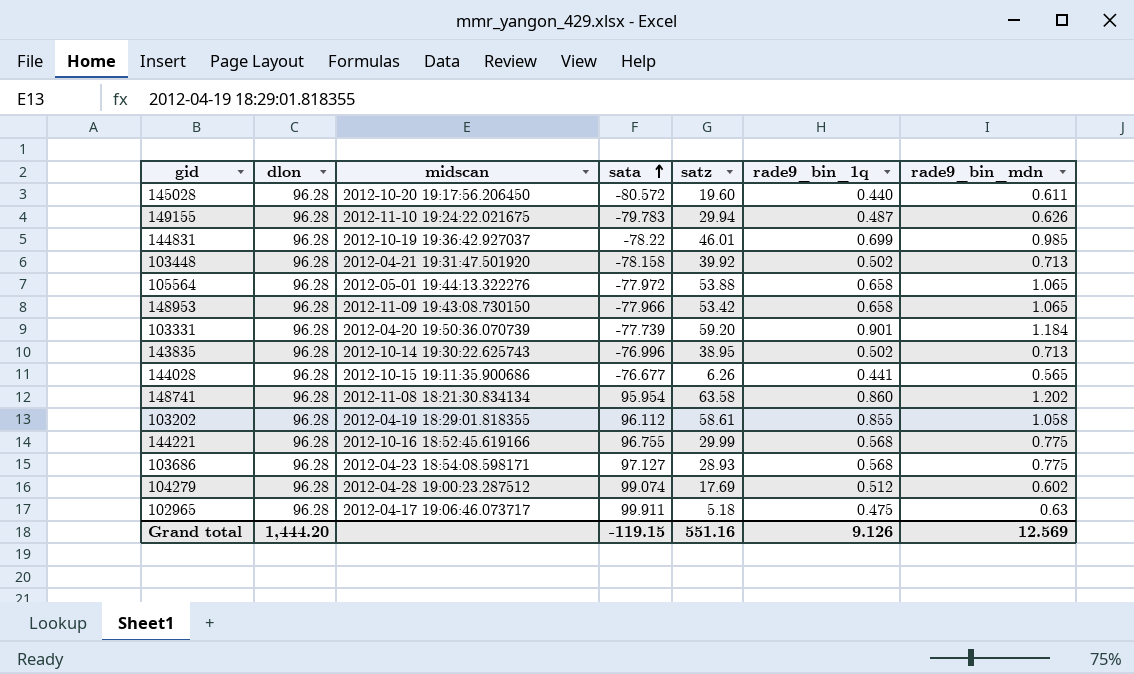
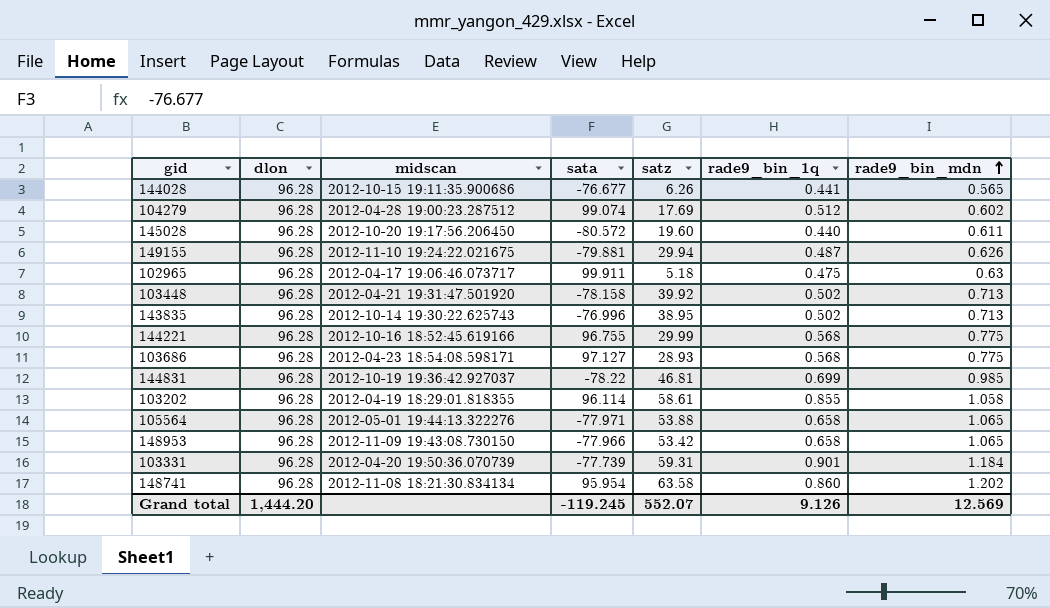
row order: sata ascending -> rade9_bin_mdn ascending
149155 | sata: -79.783 -> -79.881
144831 | satz: 46.01 -> 46.81
103202 | sata: 96.112 -> 96.114
105564 | sata: -77.972 -> -77.971
103331 | satz: 59.20 -> 59.31
Grand total | sata: -119.15 -> -119.245
Grand total | satz: 551.16 -> 552.07

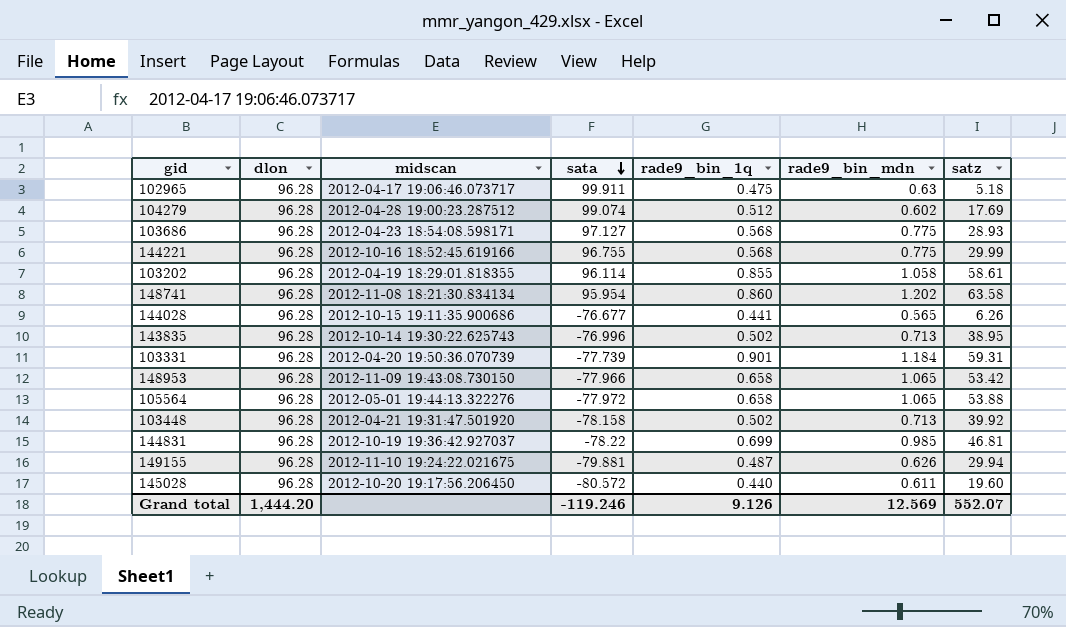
row order: rade9_bin_mdn ascending -> sata descending
column satz | position: 5 -> 7
105564 | sata: -77.971 -> -77.972
Grand total | sata: -119.245 -> -119.246

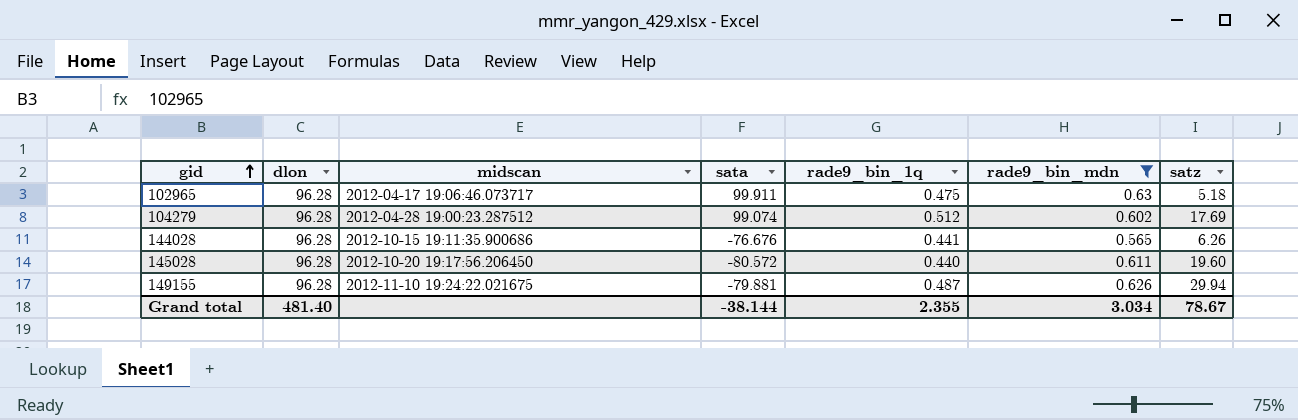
filter: none -> rade9_bin_mdn <= 0.63
row order: sata descending -> gid ascending
144028 | sata: -76.677 -> -76.676
Grand total | dlon: 1,444.20 -> 481.40
Grand total | sata: -119.246 -> -38.144
Grand total | rade9_bin_1q: 9.126 -> 2.355
Grand total | rade9_bin_mdn: 12.569 -> 3.034
Grand total | satz: 552.07 -> 78.67

